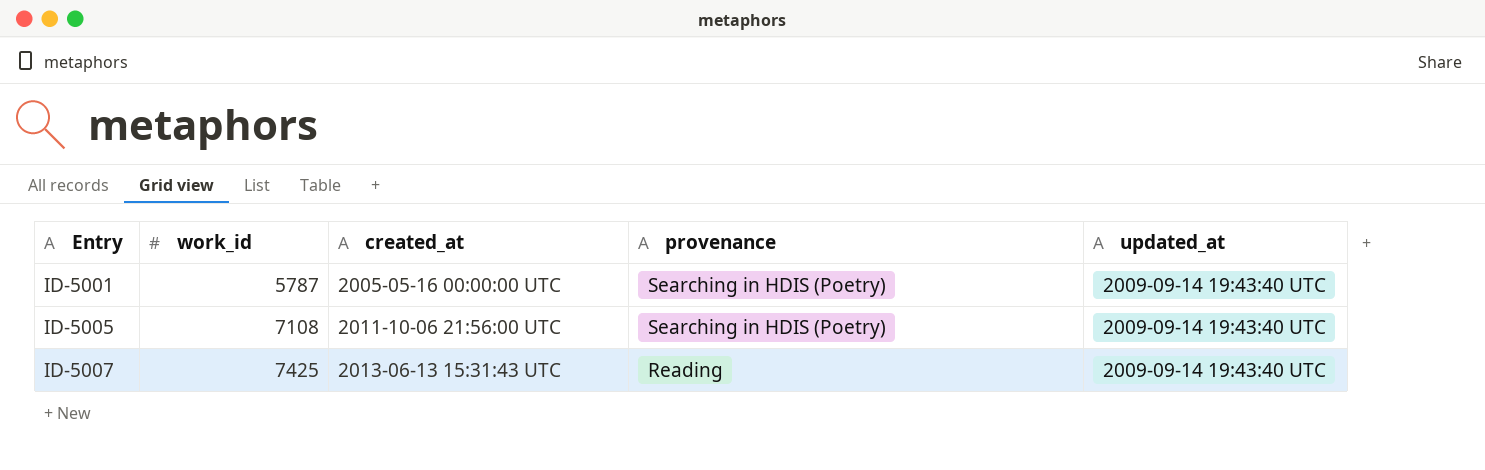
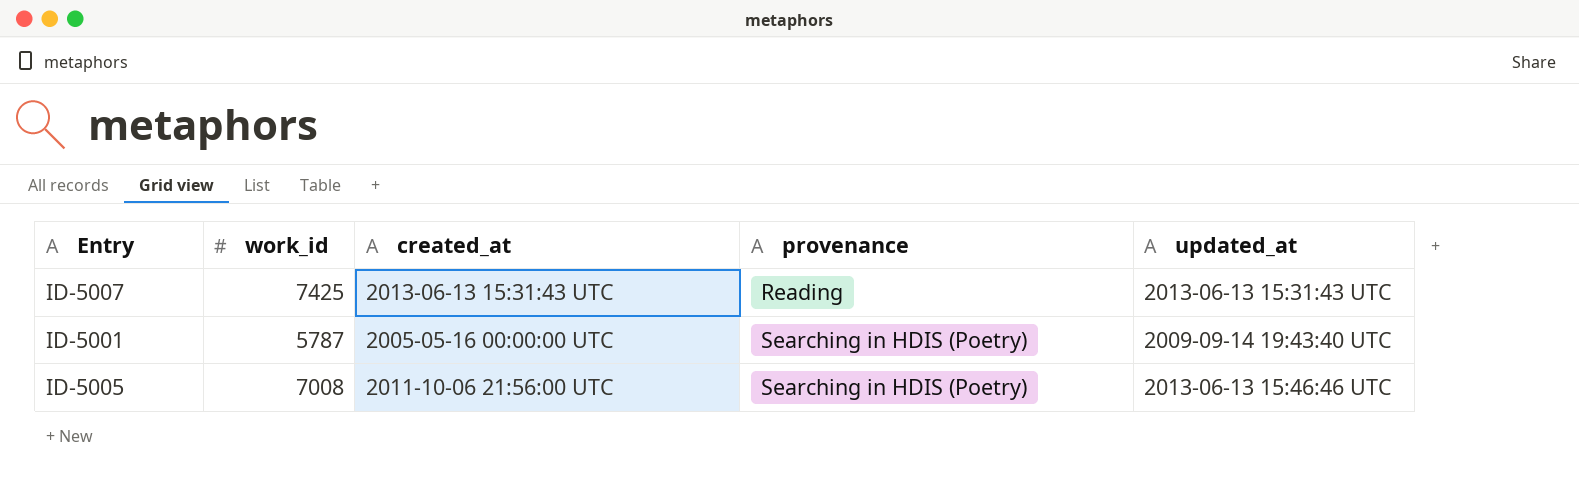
row order: Entry ascending -> provenance ascending
ID-5007 | updated_at: 2009-09-14 19:43:40 UTC -> 2013-06-13 15:31:43 UTC
ID-5005 | work_id: 7108 -> 7008
ID-5005 | updated_at: 2009-09-14 19:43:40 UTC -> 2013-06-13 15:46:46 UTC

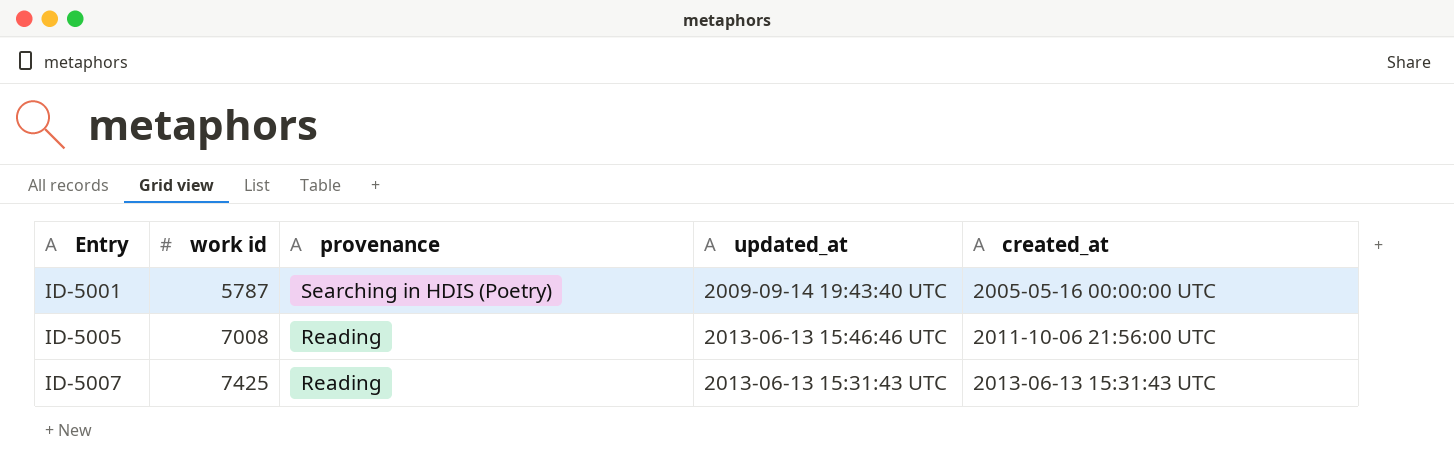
row order: provenance ascending -> Entry ascending
column name: work_id -> work id
column created_at | position: 3 -> 5
ID-5005 | provenance: Searching in HDIS (Poetry) -> Reading

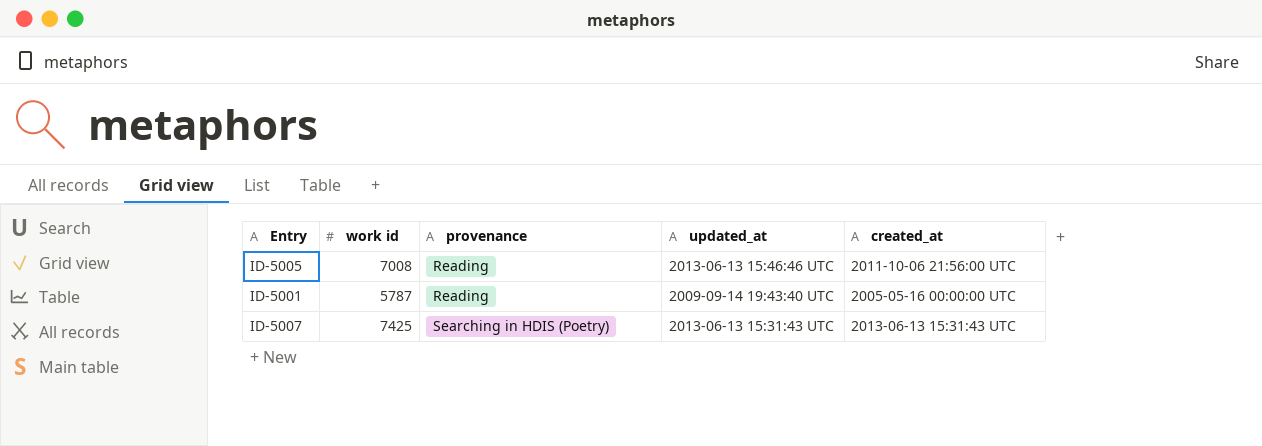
row order: Entry ascending -> provenance ascending
ID-5001 | provenance: Searching in HDIS (Poetry) -> Reading
ID-5007 | provenance: Reading -> Searching in HDIS (Poetry)

